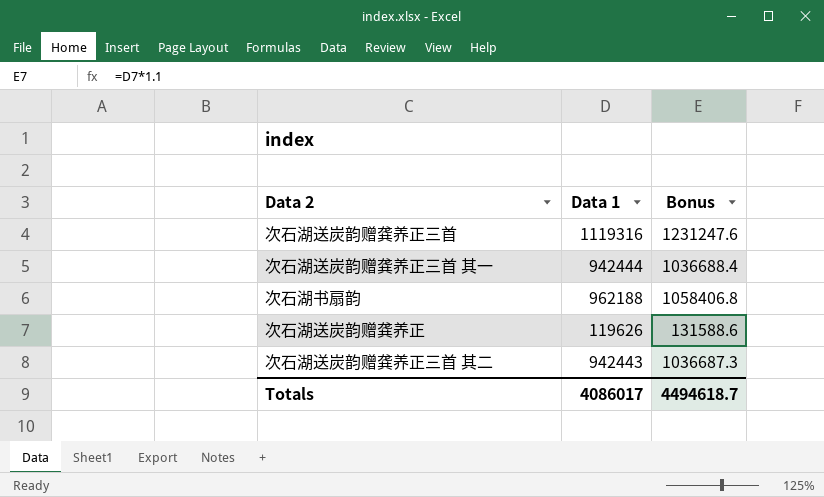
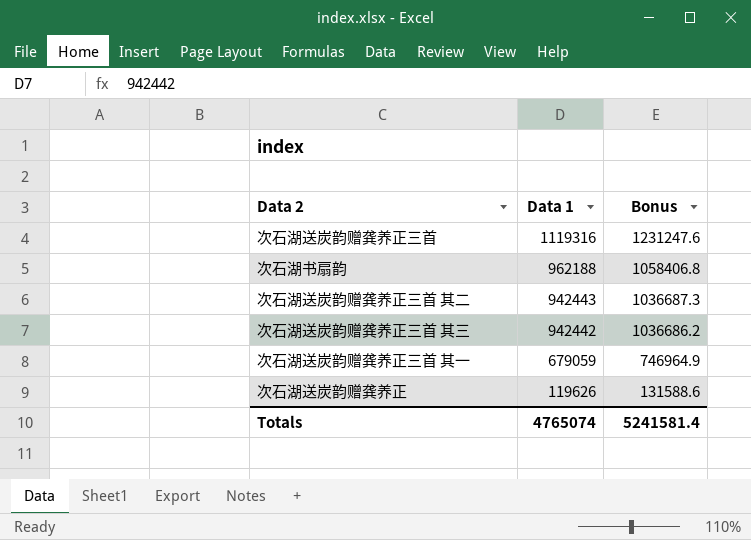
row order: none -> Data 1 descending
row 次石湖送炭韵赠龚养正三首 其三: none -> 942442 | 1036686.2
次石湖送炭韵赠龚养正三首 其一 | Data 1: 942444 -> 679059
次石湖送炭韵赠龚养正三首 其一 | Bonus: 1036688.4 -> 746964.9
Totals | Data 1: 4086017 -> 4765074
Totals | Bonus: 4494618.7 -> 5241581.4

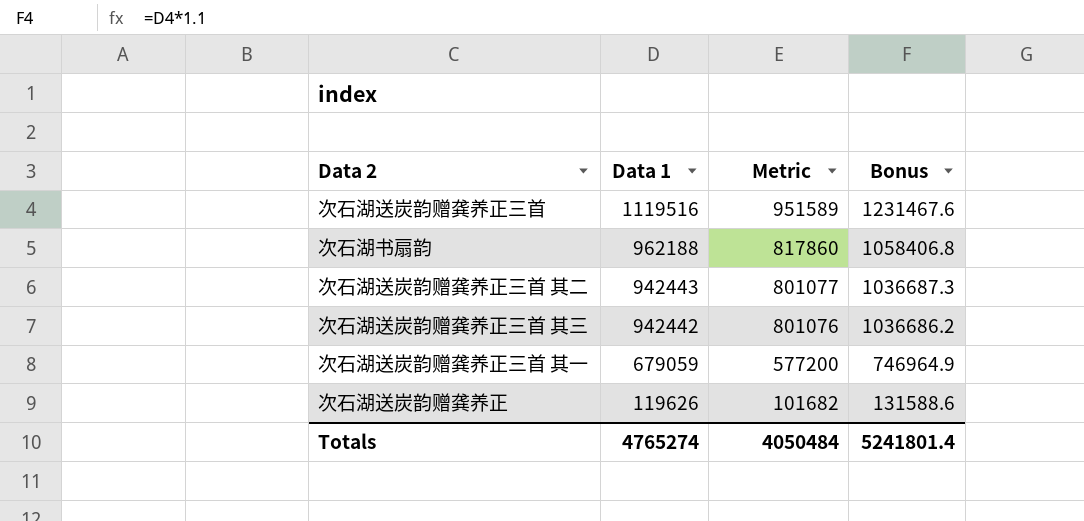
column Metric | formula: none -> [Data 1] * 0.85
次石湖送炭韵赠龚养正三首 | Data 1: 1119316 -> 1119516
次石湖送炭韵赠龚养正三首 | Bonus: 1231247.6 -> 1231467.6
Totals | Data 1: 4765074 -> 4765274
Totals | Bonus: 5241581.4 -> 5241801.4

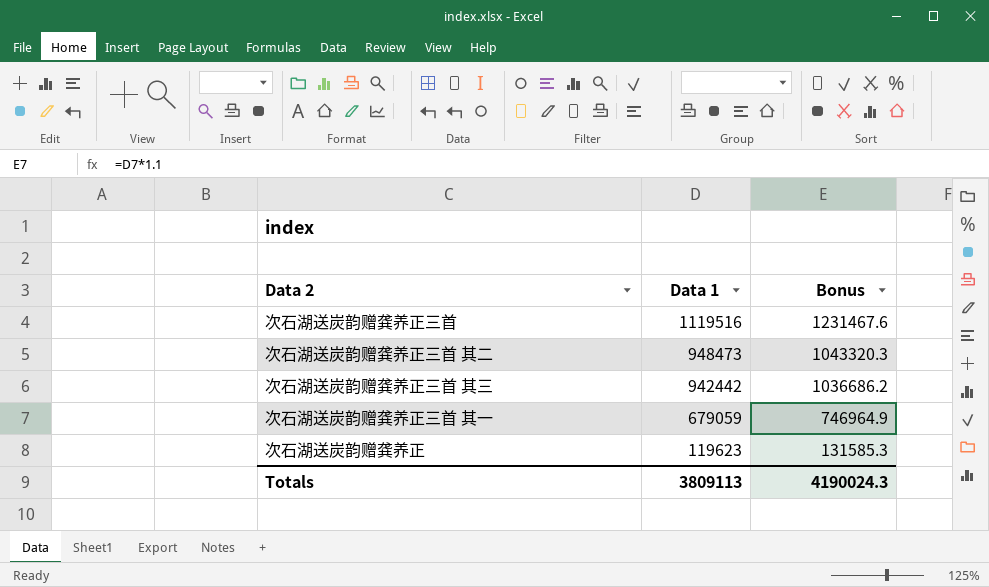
column Metric | formula: [Data 1] * 0.85 -> none
row 次石湖书扇韵: 962188 | 817860 | 1058406.8 -> none
次石湖送炭韵赠龚养正三首 其二 | Data 1: 942443 -> 948473
次石湖送炭韵赠龚养正三首 其二 | Bonus: 1036687.3 -> 1043320.3
次石湖送炭韵赠龚养正 | Data 1: 119626 -> 119623
次石湖送炭韵赠龚养正 | Bonus: 131588.6 -> 131585.3
Totals | Data 1: 4765274 -> 3809113
Totals | Bonus: 5241801.4 -> 4190024.3

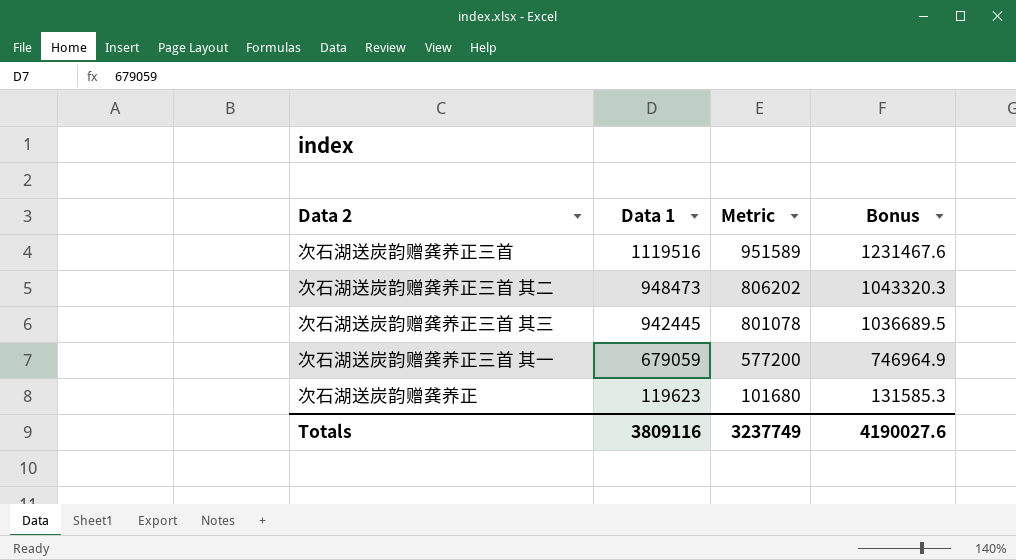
column Metric | formula: none -> [Data 1] * 0.85
次石湖送炭韵赠龚养正三首 其三 | Data 1: 942442 -> 942445
次石湖送炭韵赠龚养正三首 其三 | Bonus: 1036686.2 -> 1036689.5
Totals | Data 1: 3809113 -> 3809116
Totals | Bonus: 4190024.3 -> 4190027.6

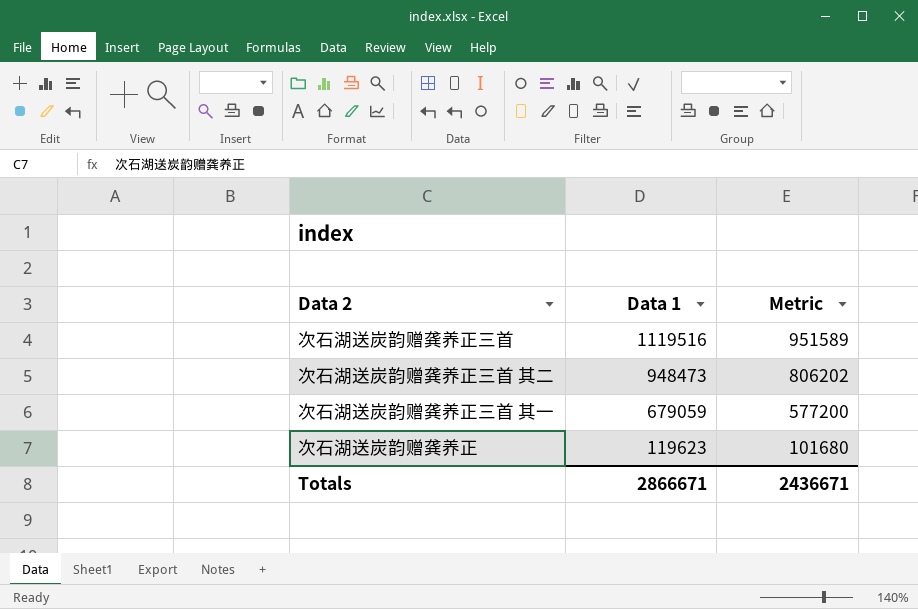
column Bonus | formula: [Data 1] * 1.1 -> none
row 次石湖送炭韵赠龚养正三首 其三: 942445 | 801078 | 1036689.5 -> none
Totals | Data 1: 3809116 -> 2866671
Totals | Metric: 3237749 -> 2436671

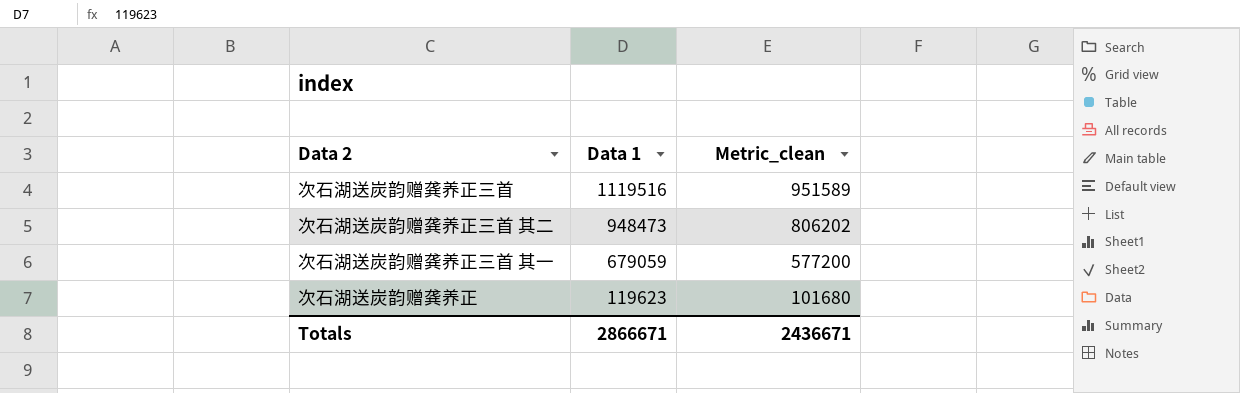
column name: Metric -> Metric_clean

